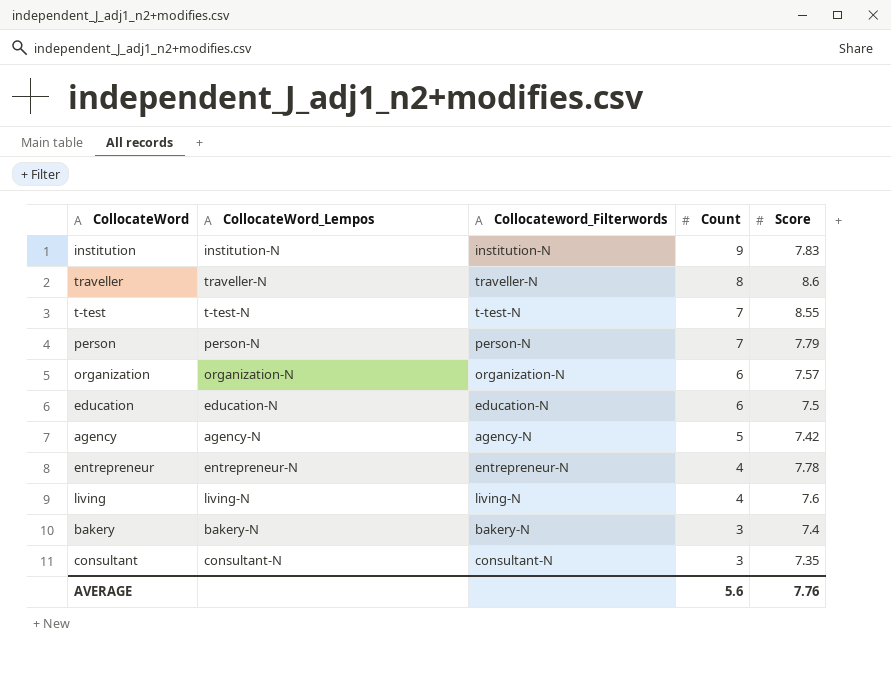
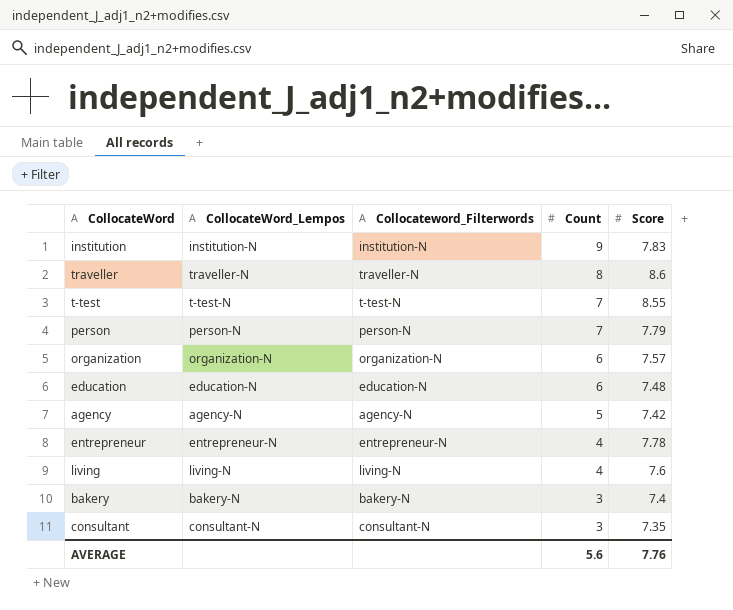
education | Score: 7.5 -> 7.48

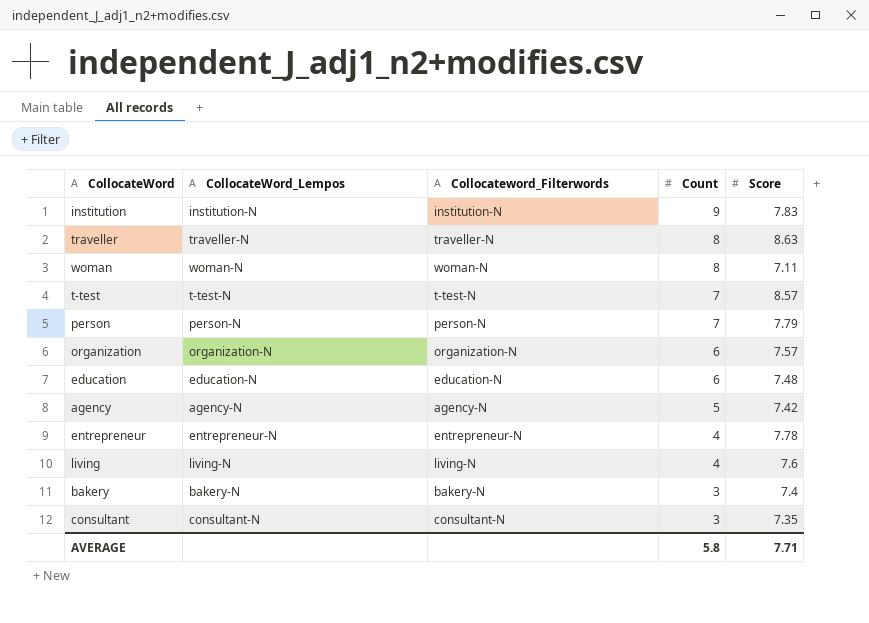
traveller | Score: 8.6 -> 8.63
row woman: none -> woman-N | woman-N | 8 | 7.11
t-test | Score: 8.55 -> 8.57
AVERAGE | Count: 5.6 -> 5.8
AVERAGE | Score: 7.76 -> 7.71

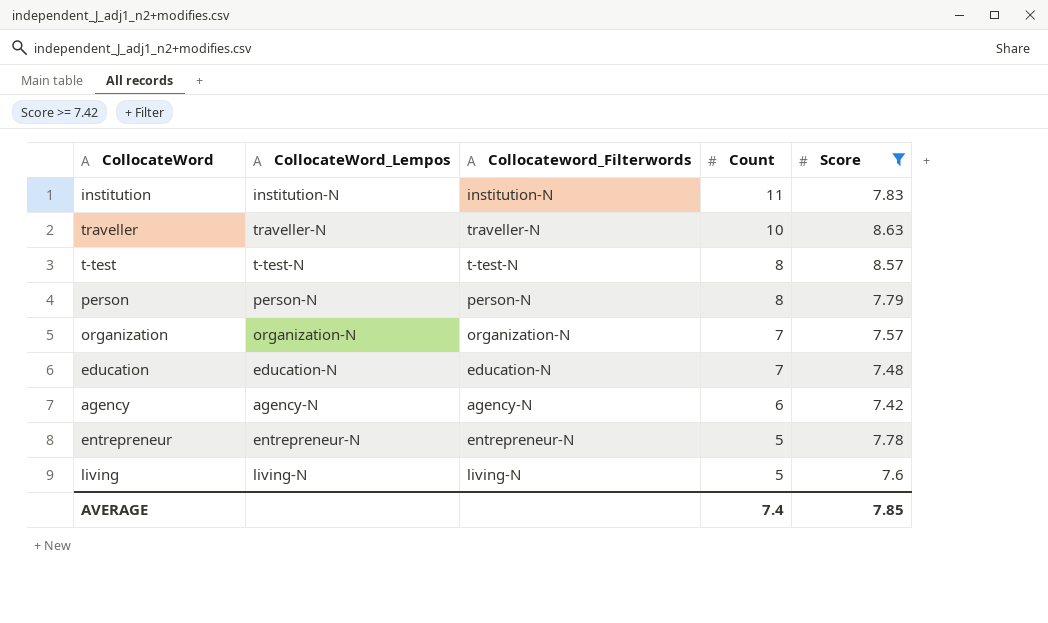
filter: none -> Score >= 7.42
institution | Count: 9 -> 11
traveller | Count: 8 -> 10
t-test | Count: 7 -> 8
person | Count: 7 -> 8
organization | Count: 6 -> 7
education | Count: 6 -> 7
agency | Count: 5 -> 6
entrepreneur | Count: 4 -> 5
living | Count: 4 -> 5
AVERAGE | Count: 5.8 -> 7.4
AVERAGE | Score: 7.71 -> 7.85

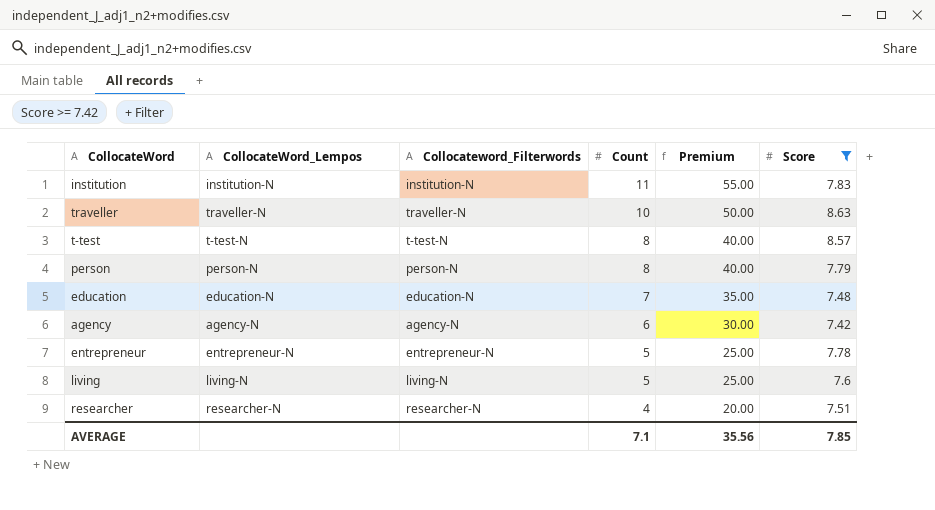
column Premium | formula: none -> [Count] * 5
row organization: organization-N | organization-N | 7 | 7.57 -> none
row researcher: none -> researcher-N | researcher-N | 4 | 20.00 | 7.51
AVERAGE | Count: 7.4 -> 7.1

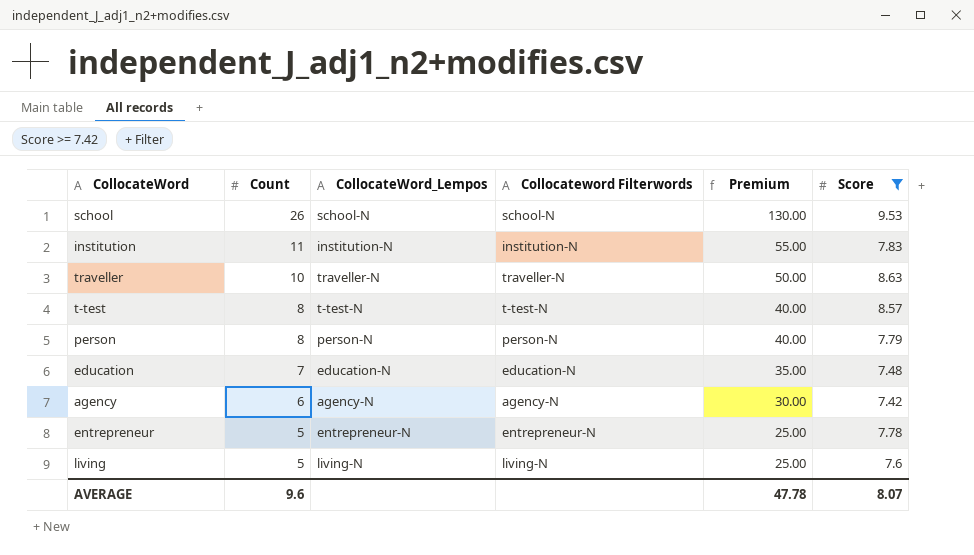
column Count | position: 4 -> 2
column name: Collocateword_Filterwords -> Collocateword Filterwords
row researcher: researcher-N | researcher-N | 4 | 20.00 | 7.51 -> none
row school: none -> 26 | school-N | school-N | 130.00 | 9.53
AVERAGE | Count: 7.1 -> 9.6
AVERAGE | Premium: 35.56 -> 47.78
AVERAGE | Score: 7.85 -> 8.07

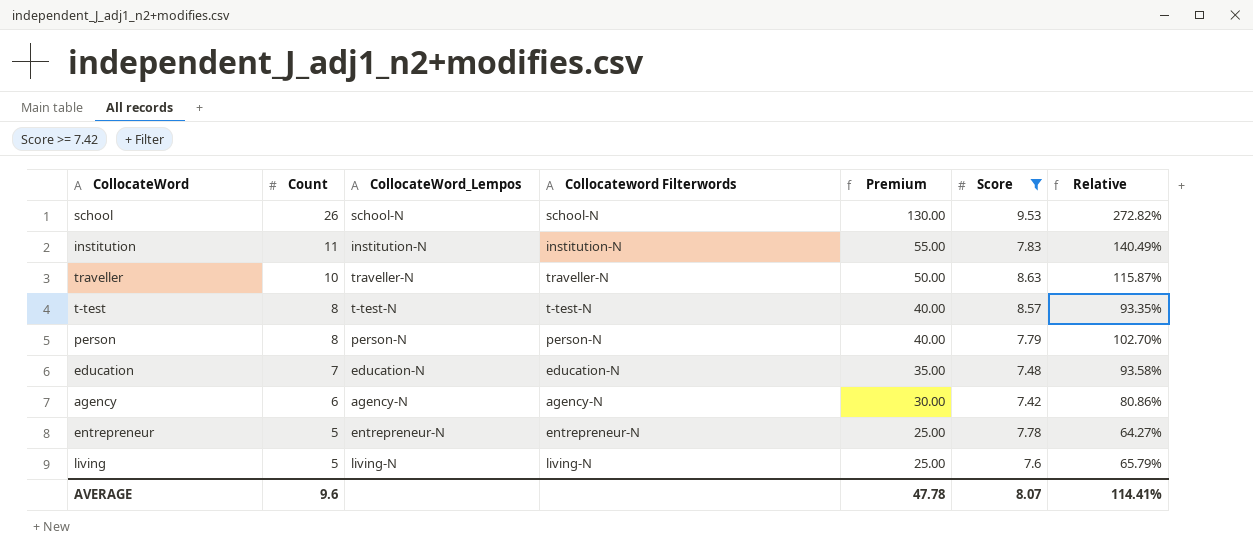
column Relative | formula: none -> [Count] / [Score]

